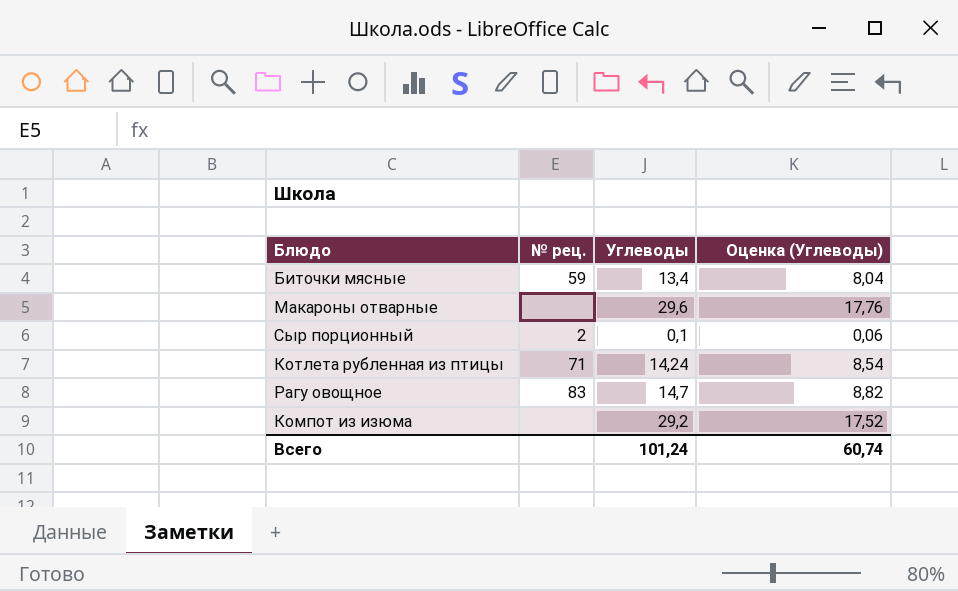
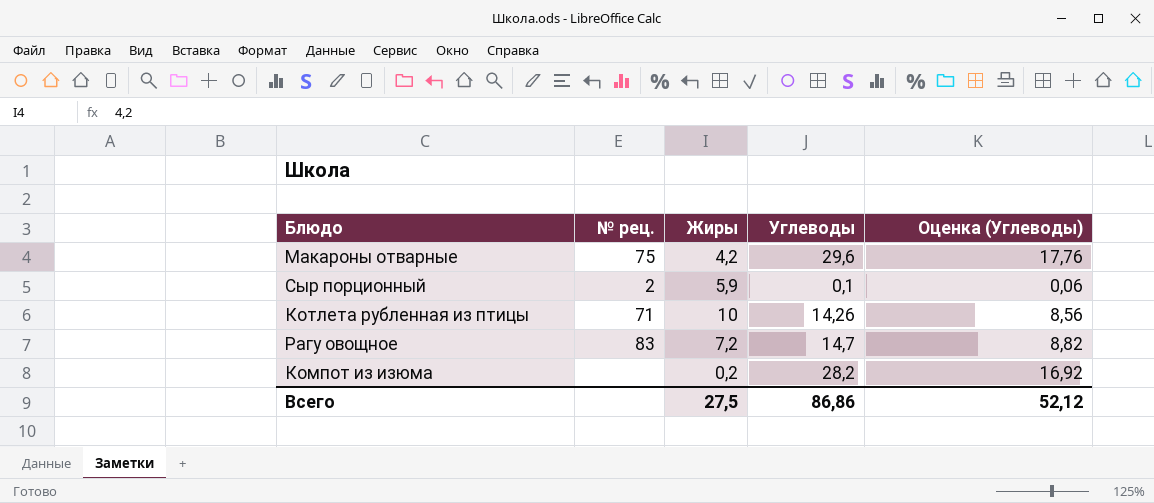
column Жиры | position: none -> 3
row Биточки мясные: 59 | 13,4 | 8,04 -> none
Макароны отварные | № рец.: none -> 75
Котлета рубленная из птицы | Углеводы: 14,24 -> 14,26
Котлета рубленная из птицы | Оценка (Углеводы): 8,54 -> 8,56
Компот из изюма | Углеводы: 29,2 -> 28,2
Компот из изюма | Оценка (Углеводы): 17,52 -> 16,92
Всего | Углеводы: 101,24 -> 86,86
Всего | Оценка (Углеводы): 60,74 -> 52,12

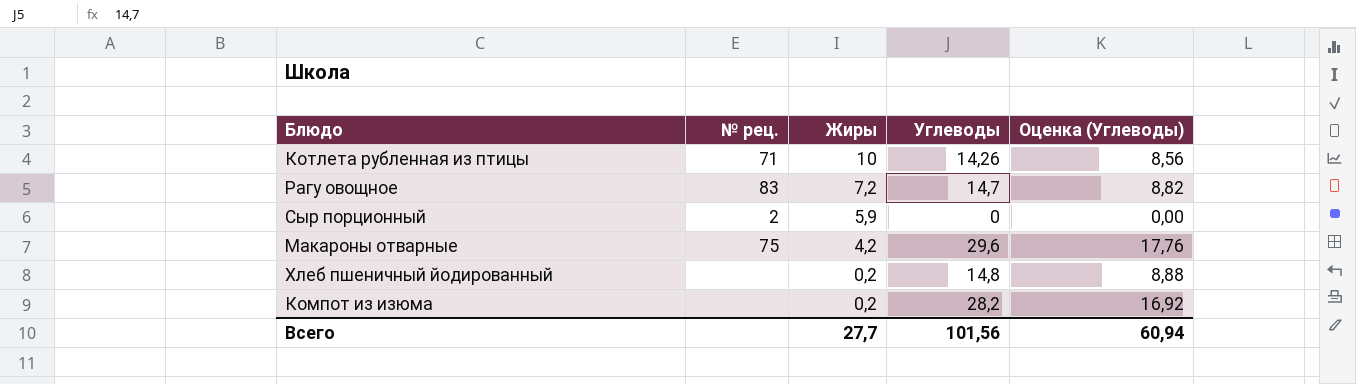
row order: none -> Жиры descending
Сыр порционный | Углеводы: 0,1 -> 0
Сыр порционный | Оценка (Углеводы): 0,06 -> 0,00
row Хлеб пшеничный йодированный: none -> none | 0,2 | 14,8 | 8,88
Всего | Жиры: 27,5 -> 27,7
Всего | Углеводы: 86,86 -> 101,56
Всего | Оценка (Углеводы): 52,12 -> 60,94

